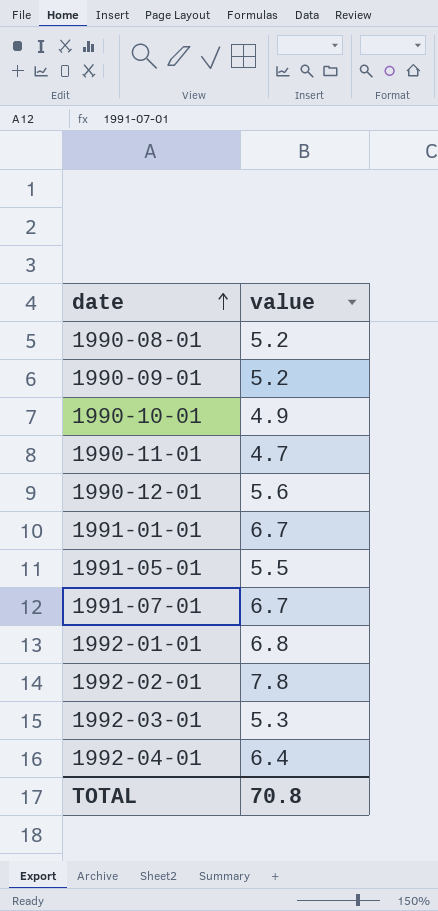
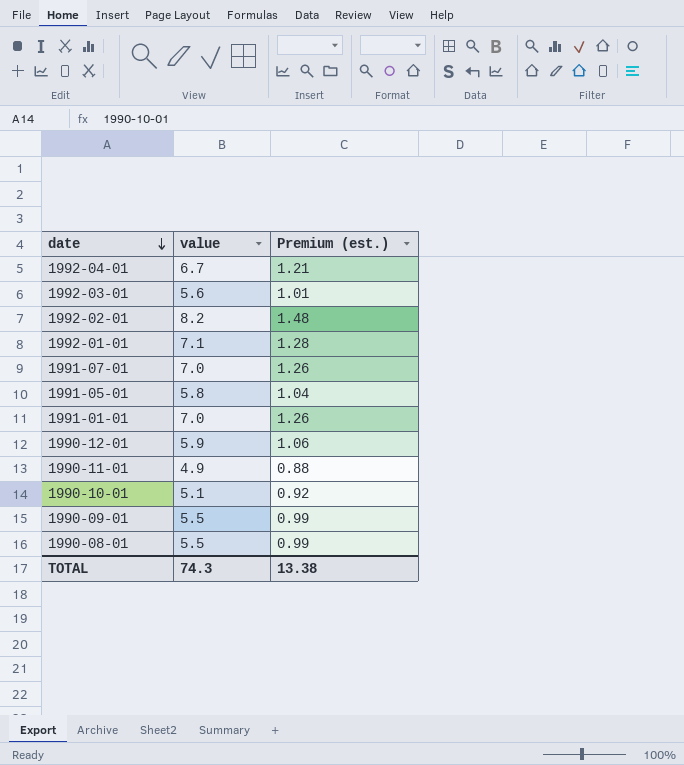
row order: date ascending -> date descending
column Premium (est.) | formula: none -> [value] * 0.18
1992-04-01 | value: 6.4 -> 6.7
1992-03-01 | value: 5.3 -> 5.6
1992-02-01 | value: 7.8 -> 8.2
1992-01-01 | value: 6.8 -> 7.1
1991-07-01 | value: 6.7 -> 7.0
1991-05-01 | value: 5.5 -> 5.8
1991-01-01 | value: 6.7 -> 7.0
1990-12-01 | value: 5.6 -> 5.9
1990-11-01 | value: 4.7 -> 4.9
1990-10-01 | value: 4.9 -> 5.1
1990-09-01 | value: 5.2 -> 5.5
1990-08-01 | value: 5.2 -> 5.5
TOTAL | value: 70.8 -> 74.3

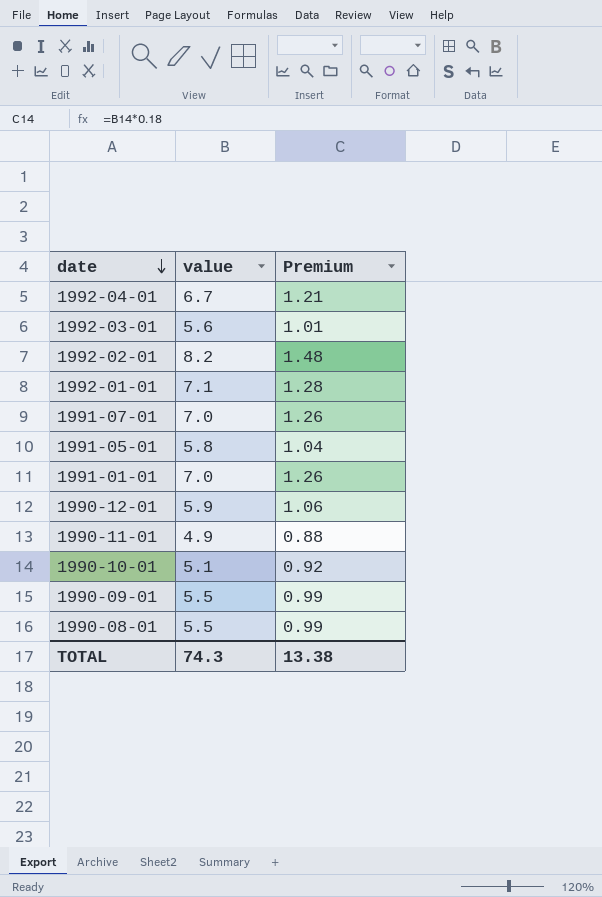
column name: Premium (est.) -> Premium

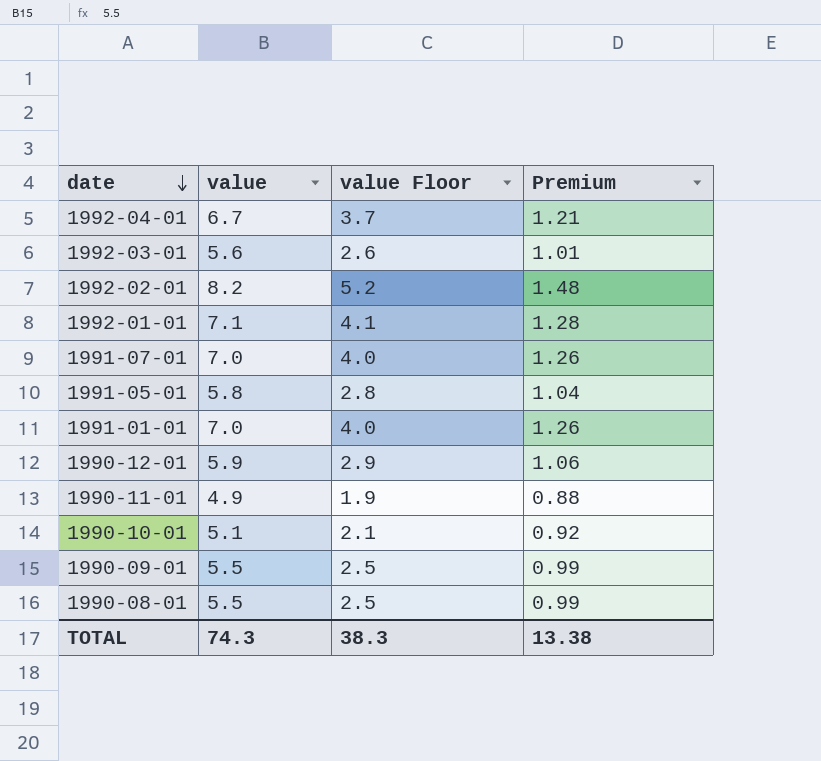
column value Floor | formula: none -> [value] - 3

